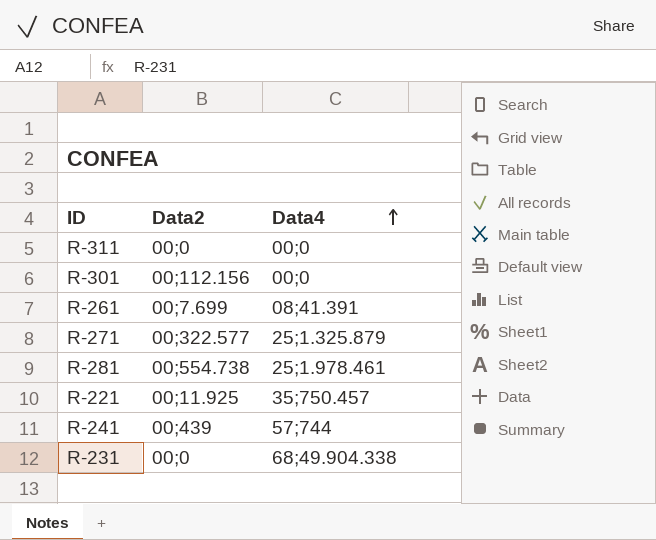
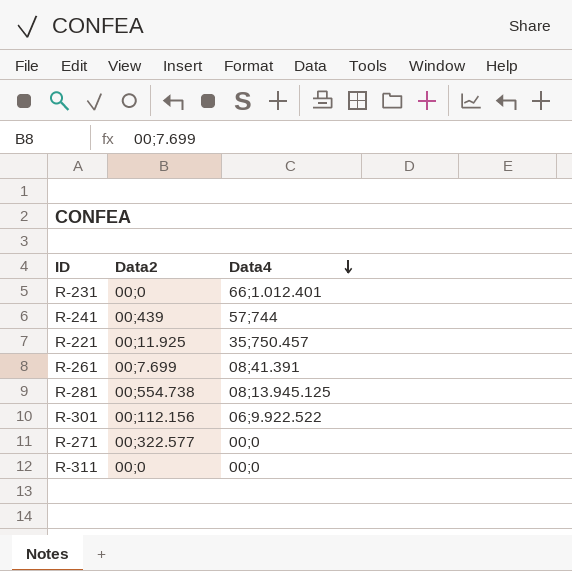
row order: Data4 ascending -> Data4 descending
R-231 | Data4: 68;49.904.338 -> 66;1.012.401
R-281 | Data4: 25;1.978.461 -> 08;13.945.125
R-301 | Data4: 00;0 -> 06;9.922.522
R-271 | Data4: 25;1.325.879 -> 00;0

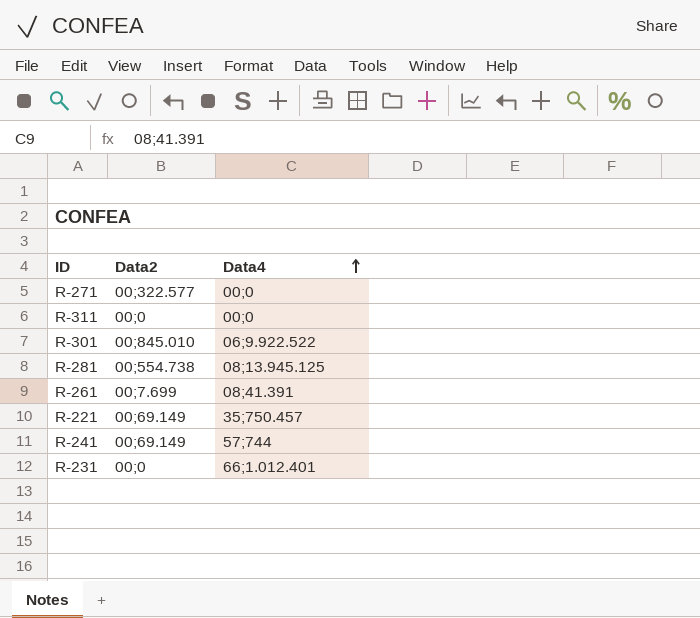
row order: Data4 descending -> Data4 ascending
R-301 | Data2: 00;112.156 -> 00;845.010
R-221 | Data2: 00;11.925 -> 00;69.149
R-241 | Data2: 00;439 -> 00;69.149

